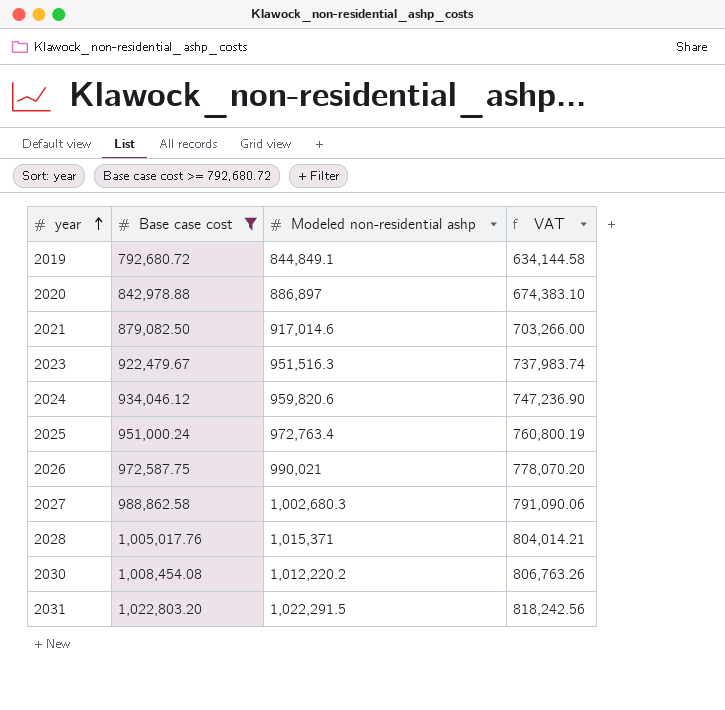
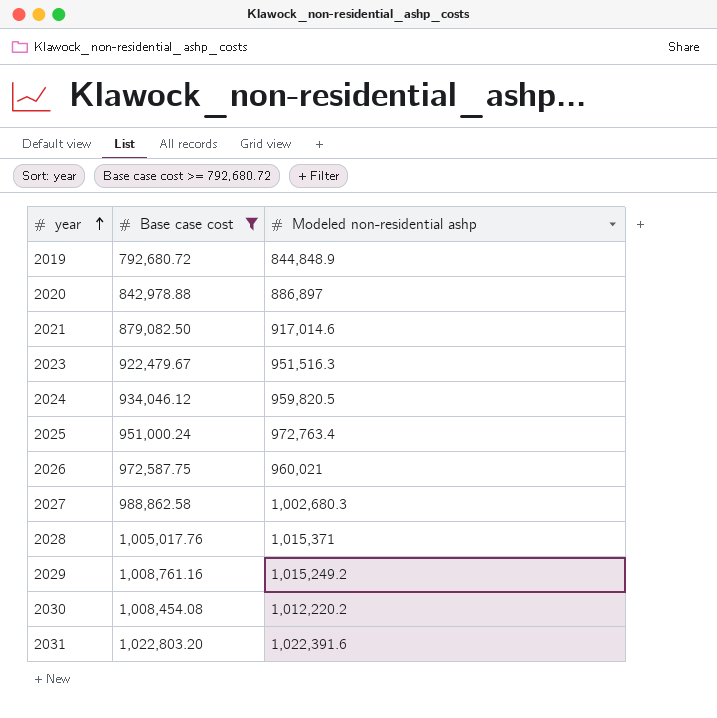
column VAT | formula: [Base case cost] * 0.8 -> none
2019 | Modeled non-residential ashp: 844,849.1 -> 844,848.9
2024 | Modeled non-residential ashp: 959,820.6 -> 959,820.5
2026 | Modeled non-residential ashp: 990,021 -> 960,021
row 2029: none -> 1,008,761.16 | 1,015,249.2
2031 | Modeled non-residential ashp: 1,022,291.5 -> 1,022,391.6

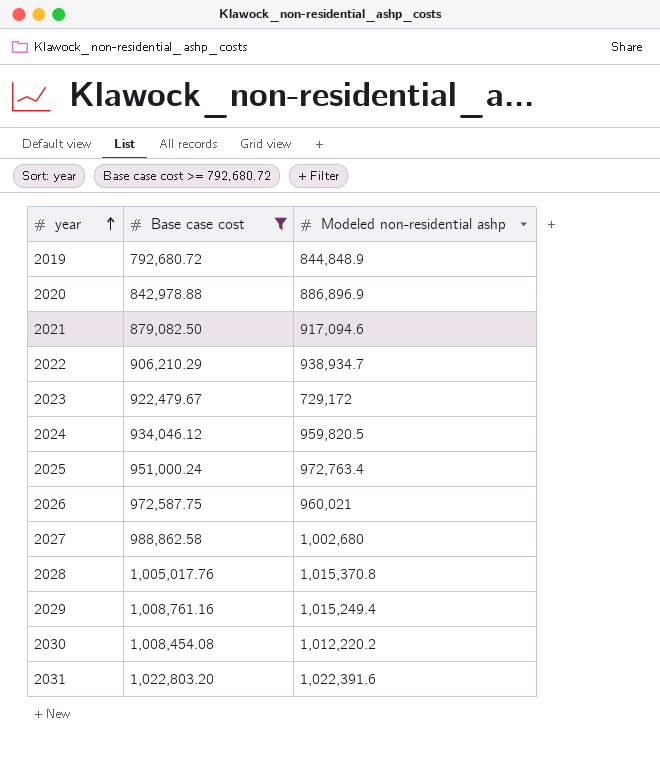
2020 | Modeled non-residential ashp: 886,897 -> 886,896.9
2021 | Modeled non-residential ashp: 917,014.6 -> 917,094.6
row 2022: none -> 906,210.29 | 938,934.7
2023 | Modeled non-residential ashp: 951,516.3 -> 729,172
2027 | Modeled non-residential ashp: 1,002,680.3 -> 1,002,680
2028 | Modeled non-residential ashp: 1,015,371 -> 1,015,370.8
2029 | Modeled non-residential ashp: 1,015,249.2 -> 1,015,249.4

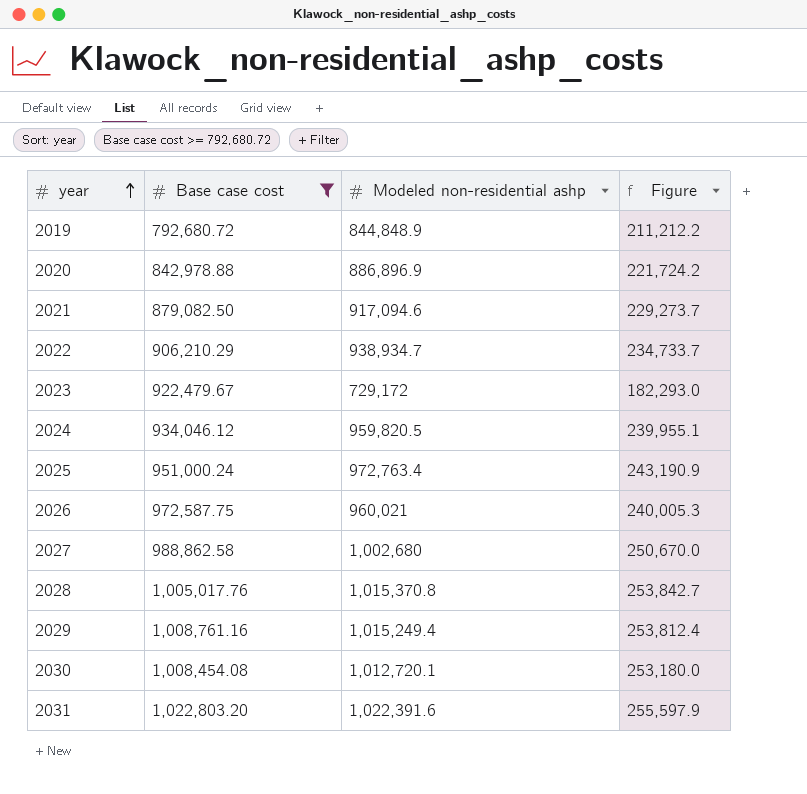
column Figure | formula: none -> [Modeled non-residential ashp] * 0.25
2030 | Modeled non-residential ashp: 1,012,220.2 -> 1,012,720.1

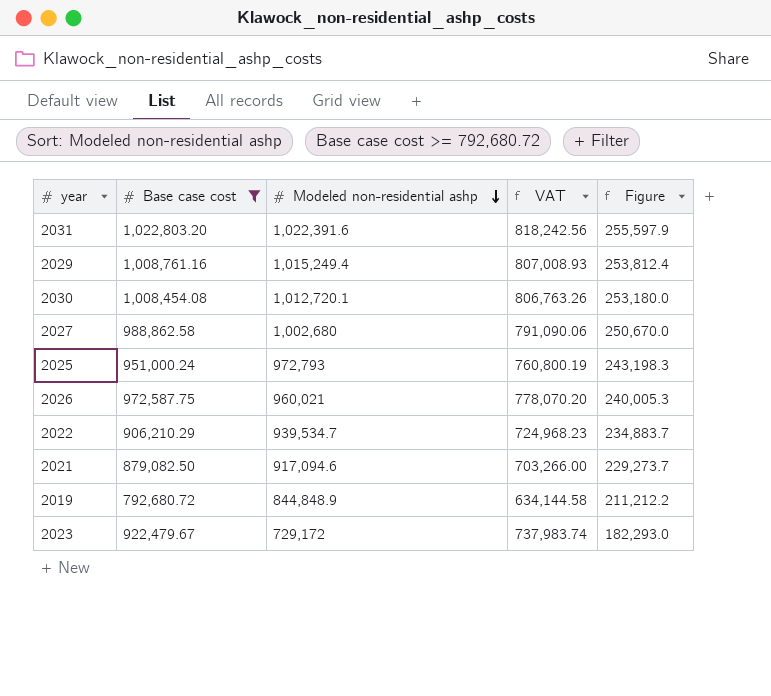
row order: year ascending -> Modeled non-residential ashp descending
column VAT | formula: none -> [Base case cost] * 0.8
row 2020: 842,978.88 | 886,896.9 | 221,724.2 -> none
row 2024: 934,046.12 | 959,820.5 | 239,955.1 -> none
row 2028: 1,005,017.76 | 1,015,370.8 | 253,842.7 -> none
2025 | Modeled non-residential ashp: 972,763.4 -> 972,793
2025 | Figure: 243,190.9 -> 243,198.3
2022 | Modeled non-residential ashp: 938,934.7 -> 939,534.7
2022 | Figure: 234,733.7 -> 234,883.7

